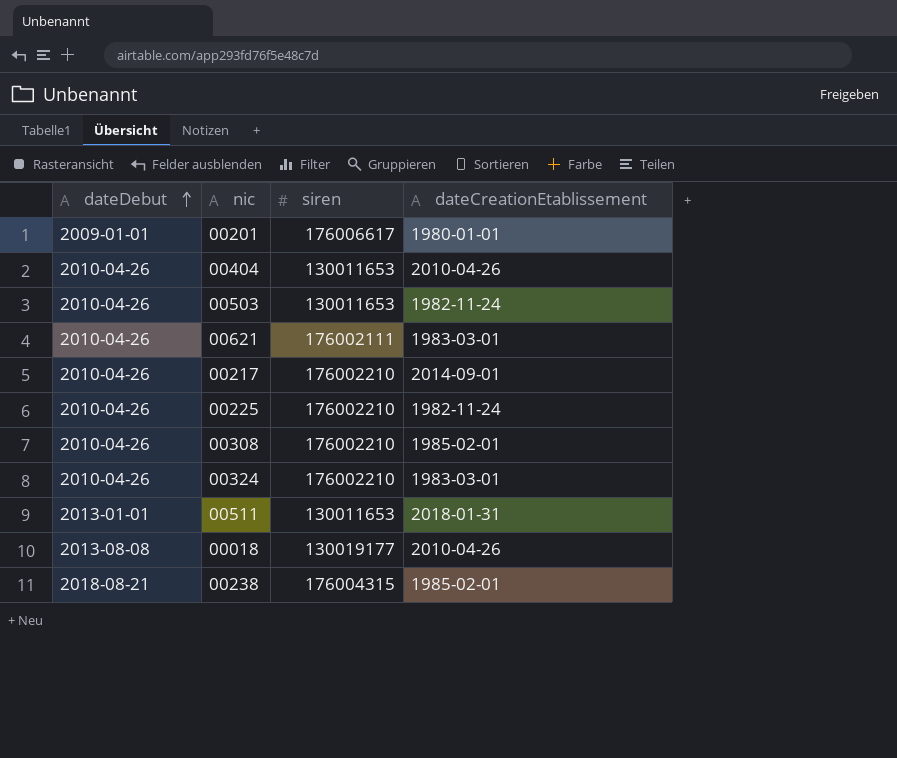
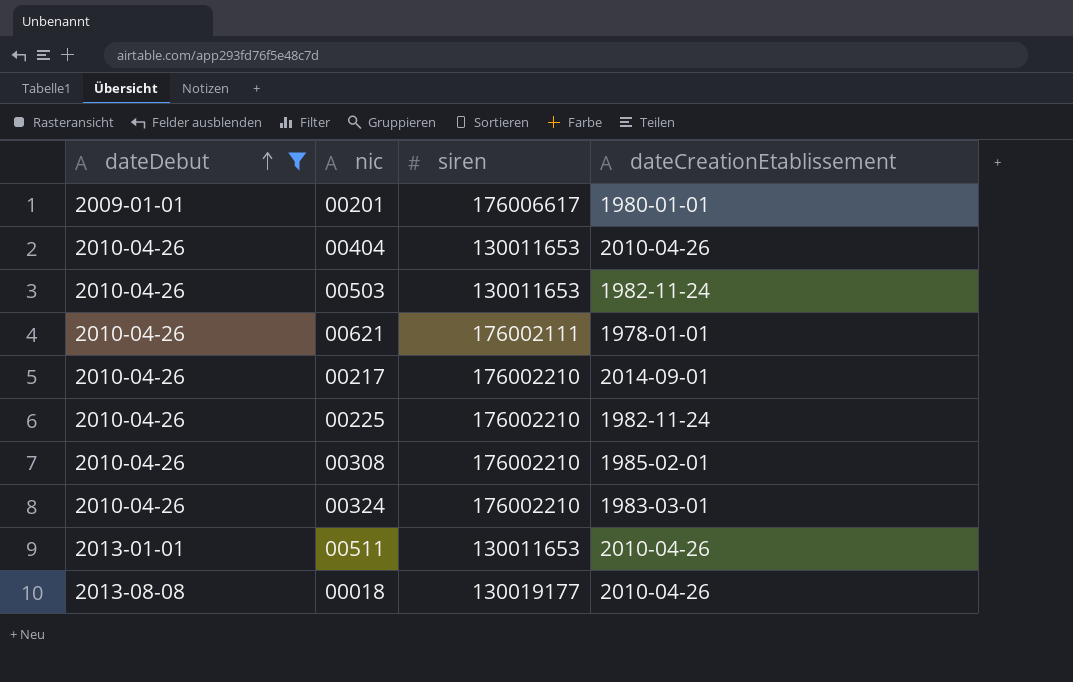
filter: none -> dateDebut != 2018-08-21
00621 | dateCreationEtablissement: 1983-03-01 -> 1978-01-01
00511 | dateCreationEtablissement: 2018-01-31 -> 2010-04-26

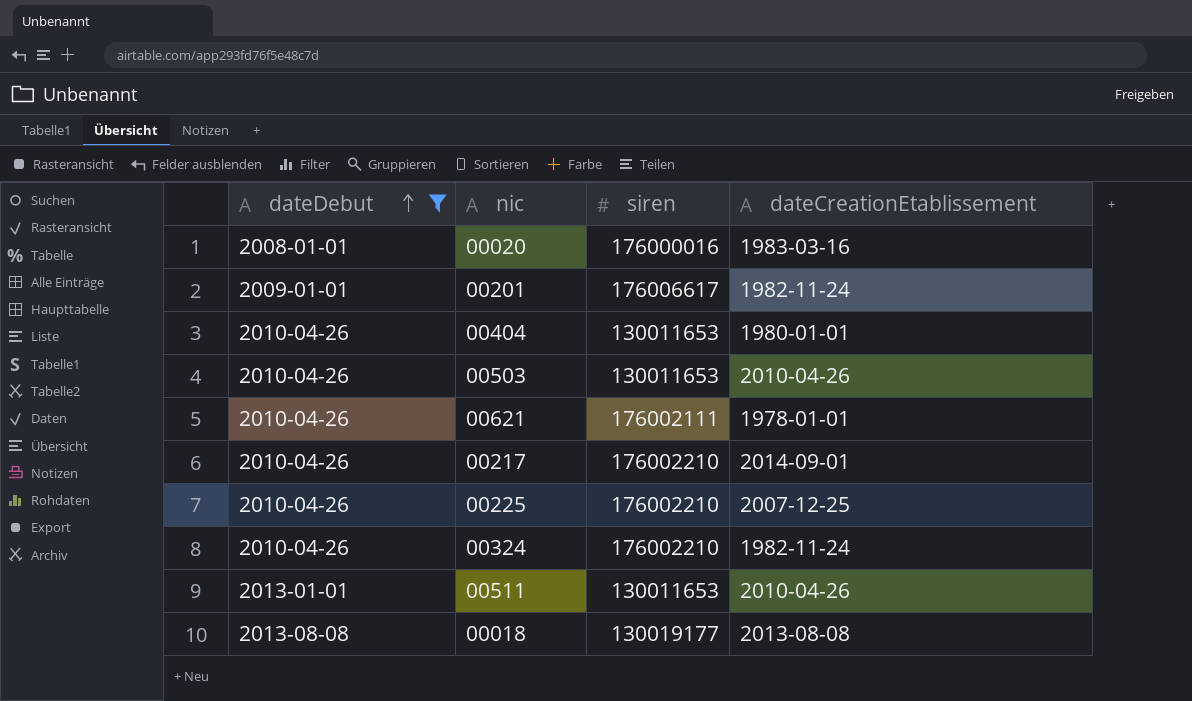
row 00308: 2010-04-26 | 176002210 | 1985-02-01 -> none
row 00020: none -> 2008-01-01 | 176000016 | 1983-03-16
00201 | dateCreationEtablissement: 1980-01-01 -> 1982-11-24
00404 | dateCreationEtablissement: 2010-04-26 -> 1980-01-01
00503 | dateCreationEtablissement: 1982-11-24 -> 2010-04-26
00225 | dateCreationEtablissement: 1982-11-24 -> 2007-12-25
00324 | dateCreationEtablissement: 1983-03-01 -> 1982-11-24
00018 | dateCreationEtablissement: 2010-04-26 -> 2013-08-08

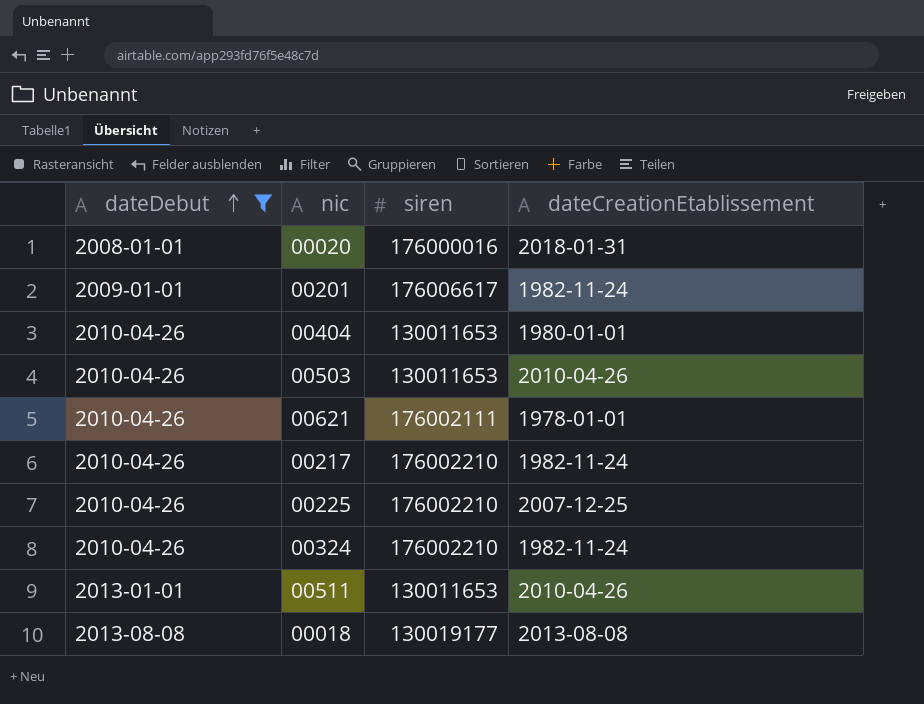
00020 | dateCreationEtablissement: 1983-03-16 -> 2018-01-31
00217 | dateCreationEtablissement: 2014-09-01 -> 1982-11-24

